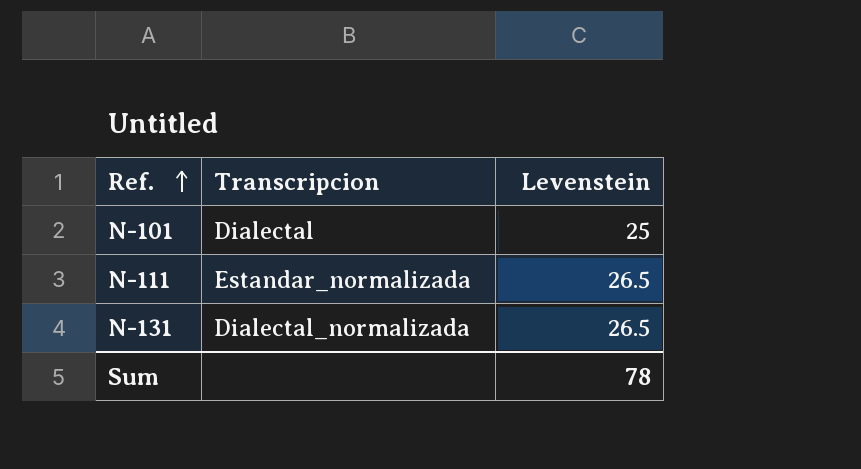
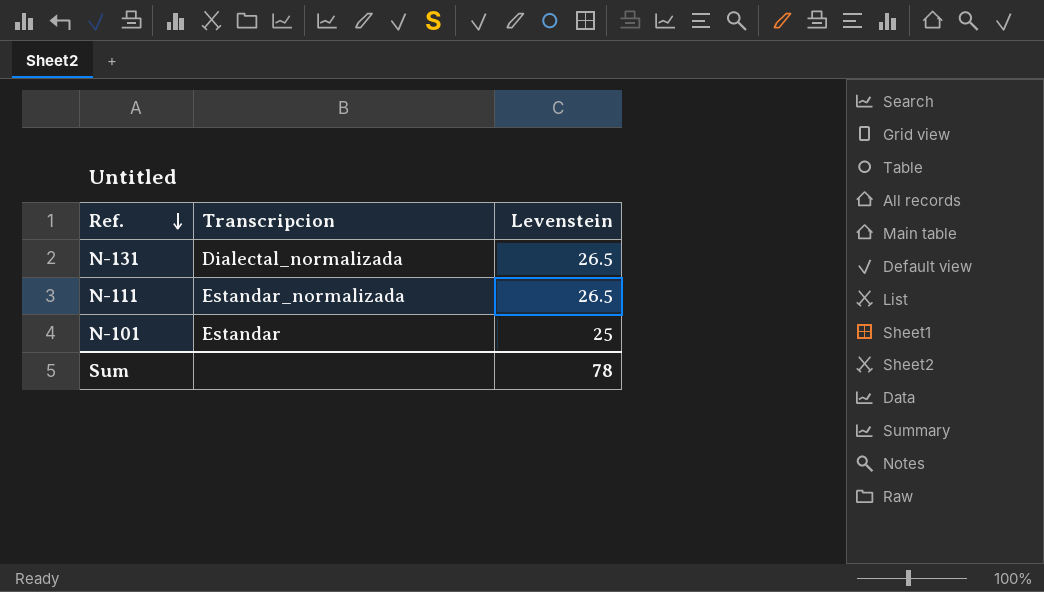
row order: Ref. ascending -> Ref. descending
N-101 | Transcripcion: Dialectal -> Estandar

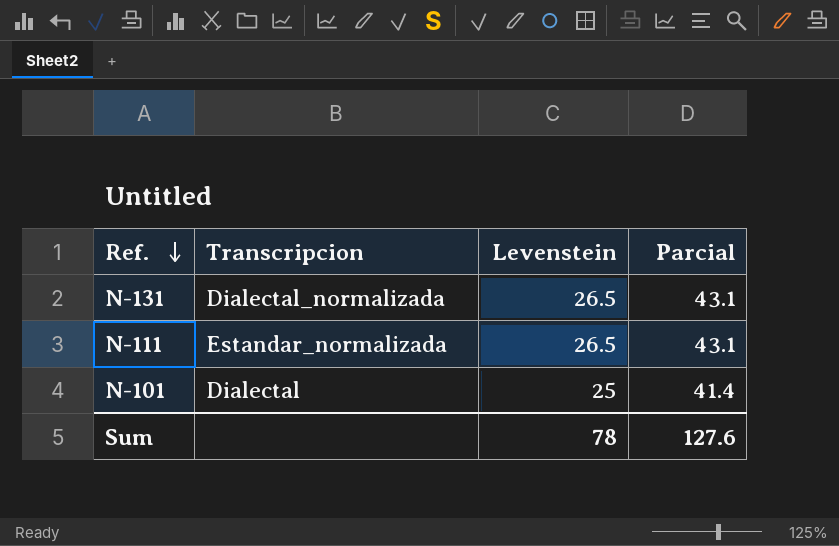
column Parcial | position: none -> 4
N-101 | Transcripcion: Estandar -> Dialectal

